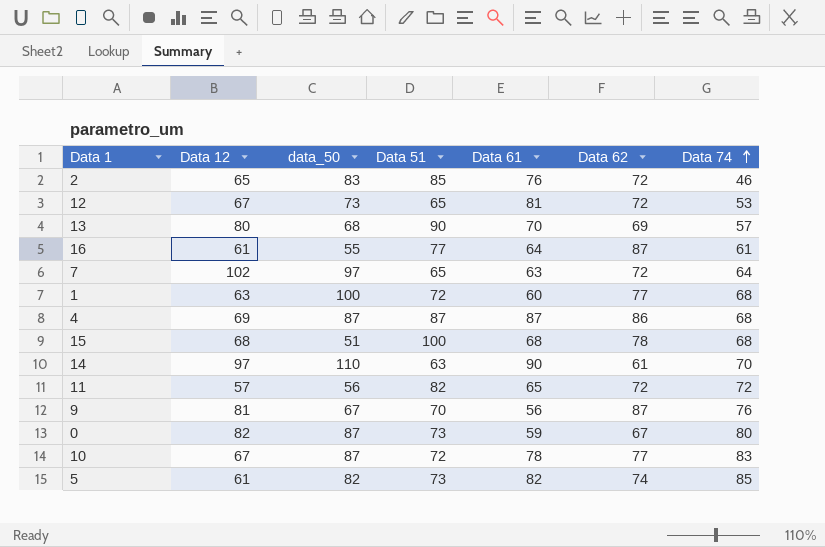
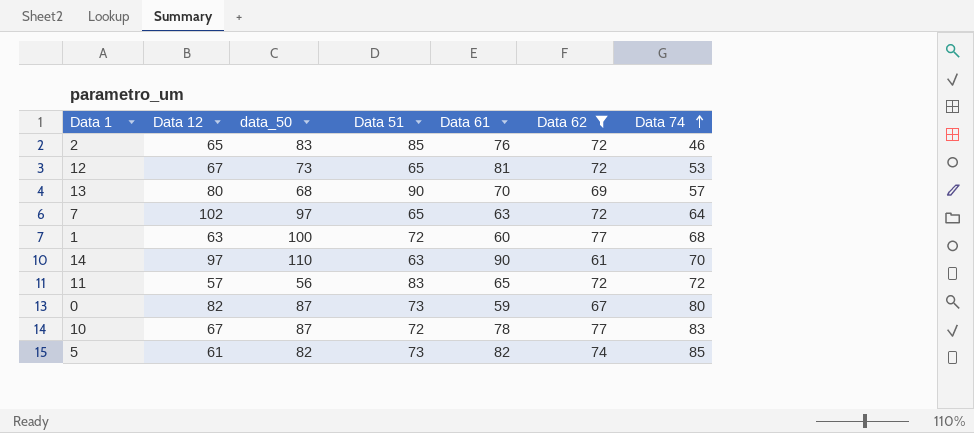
filter: none -> Data 62 <= 77
11 | Data 51: 82 -> 83

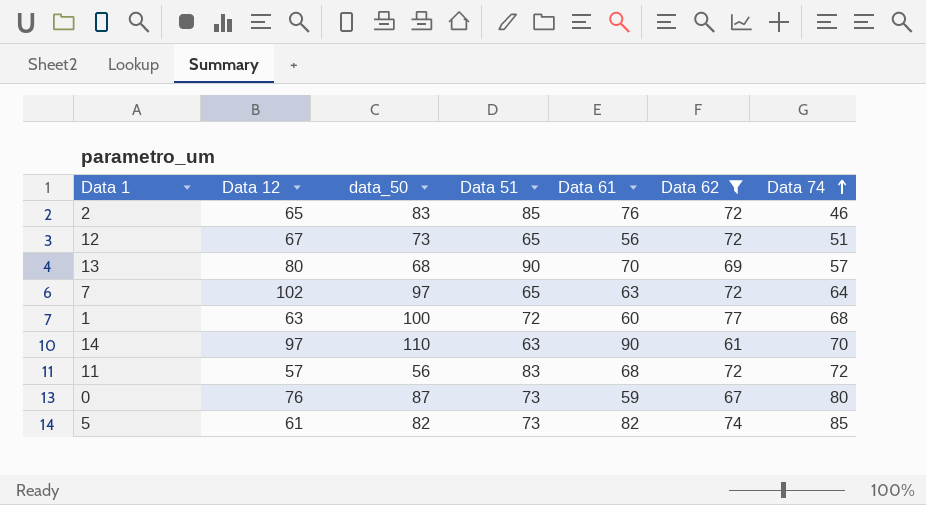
row 10: 67 | 87 | 72 | 78 | 77 | 83 -> none
12 | Data 61: 81 -> 56
12 | Data 74: 53 -> 51
11 | Data 61: 65 -> 68
0 | Data 12: 82 -> 76

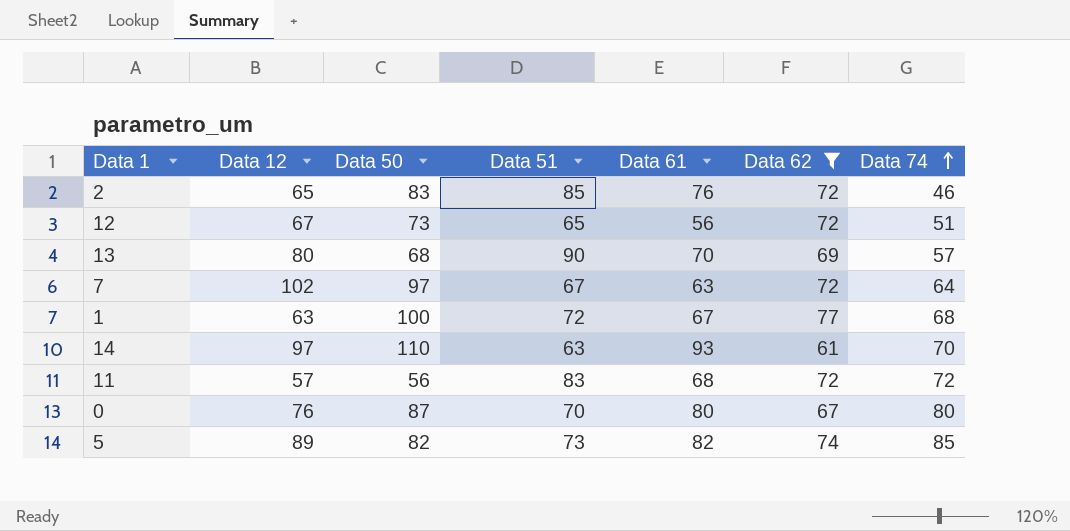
column name: data_50 -> Data 50
7 | Data 51: 65 -> 67
1 | Data 61: 60 -> 67
14 | Data 61: 90 -> 93
0 | Data 51: 73 -> 70
0 | Data 61: 59 -> 80
5 | Data 12: 61 -> 89

